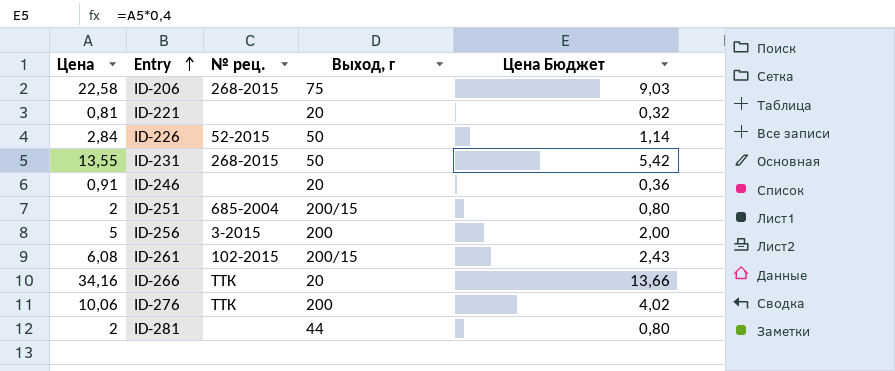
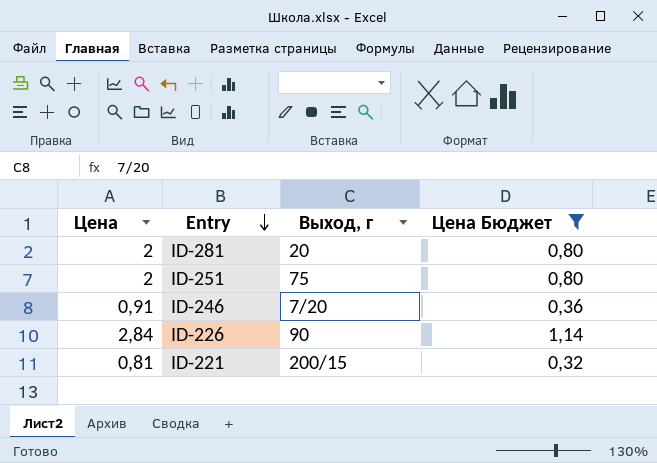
filter: none -> Цена Бюджет <= 1,14
row order: Entry ascending -> Entry descending
column № рец. | position: 3 -> none
ID-281 | Выход, г: 44 -> 20
ID-251 | Выход, г: 200/15 -> 75
ID-246 | Выход, г: 20 -> 7/20
ID-226 | Выход, г: 50 -> 90
ID-221 | Выход, г: 20 -> 200/15

